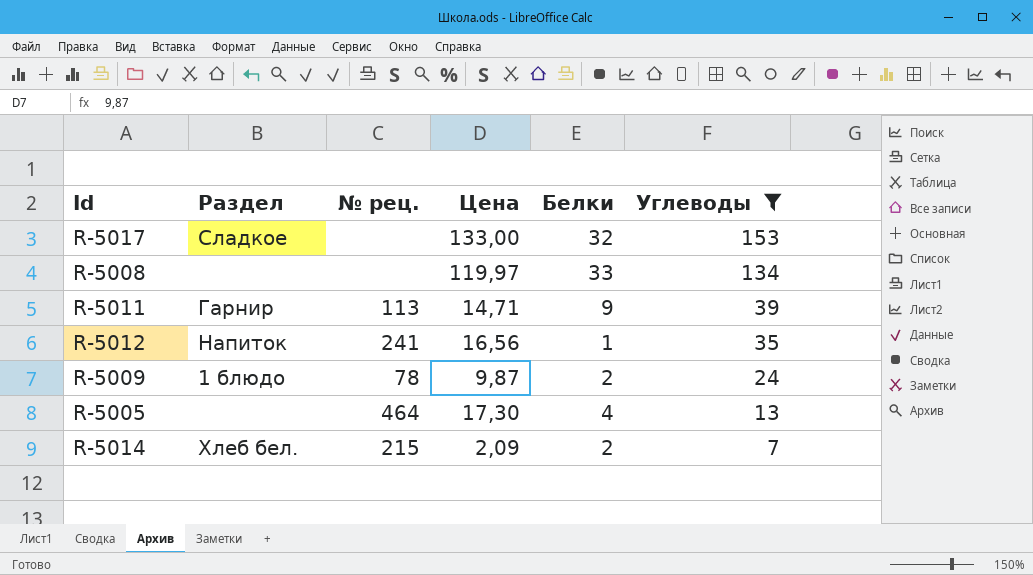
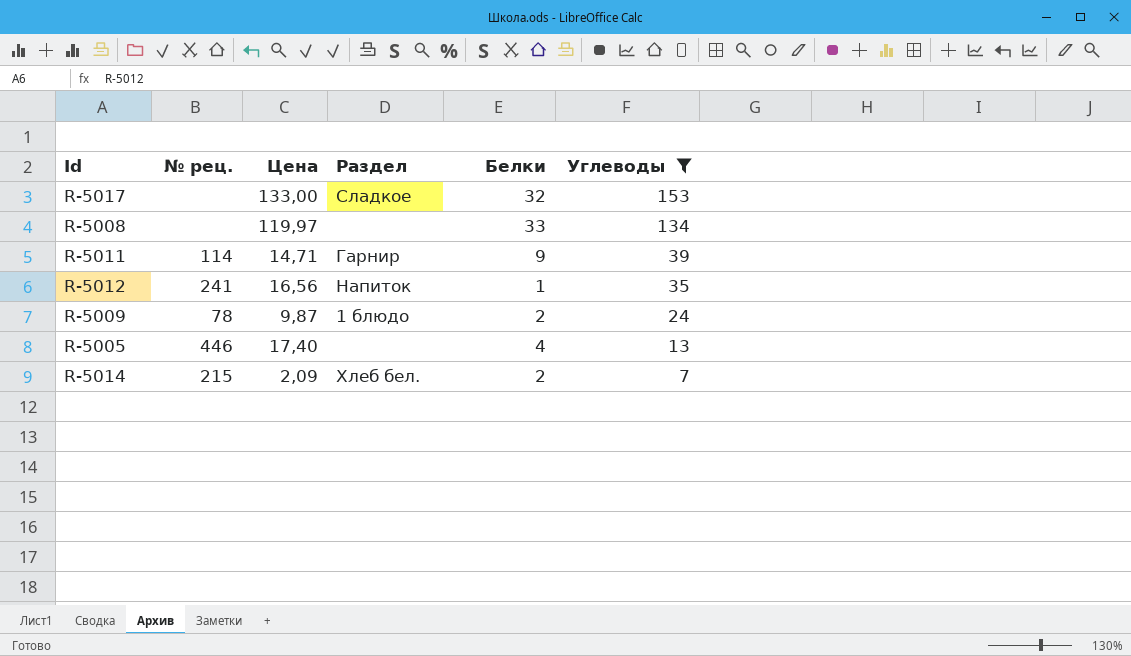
column Раздел | position: 2 -> 4
R-5011 | № рец.: 113 -> 114
R-5005 | № рец.: 464 -> 446
R-5005 | Цена: 17,30 -> 17,40

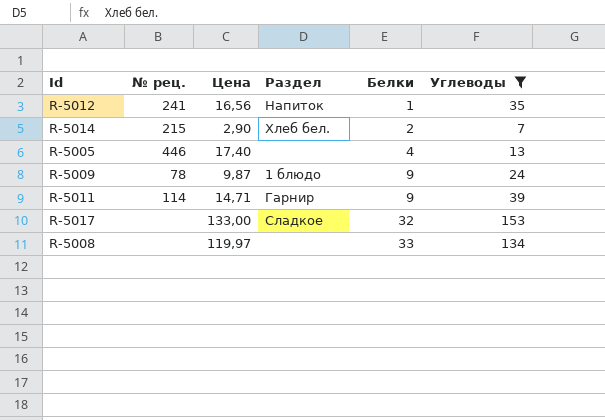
row order: Углеводы descending -> Белки ascending
R-5014 | Цена: 2,09 -> 2,90
R-5009 | Белки: 2 -> 9

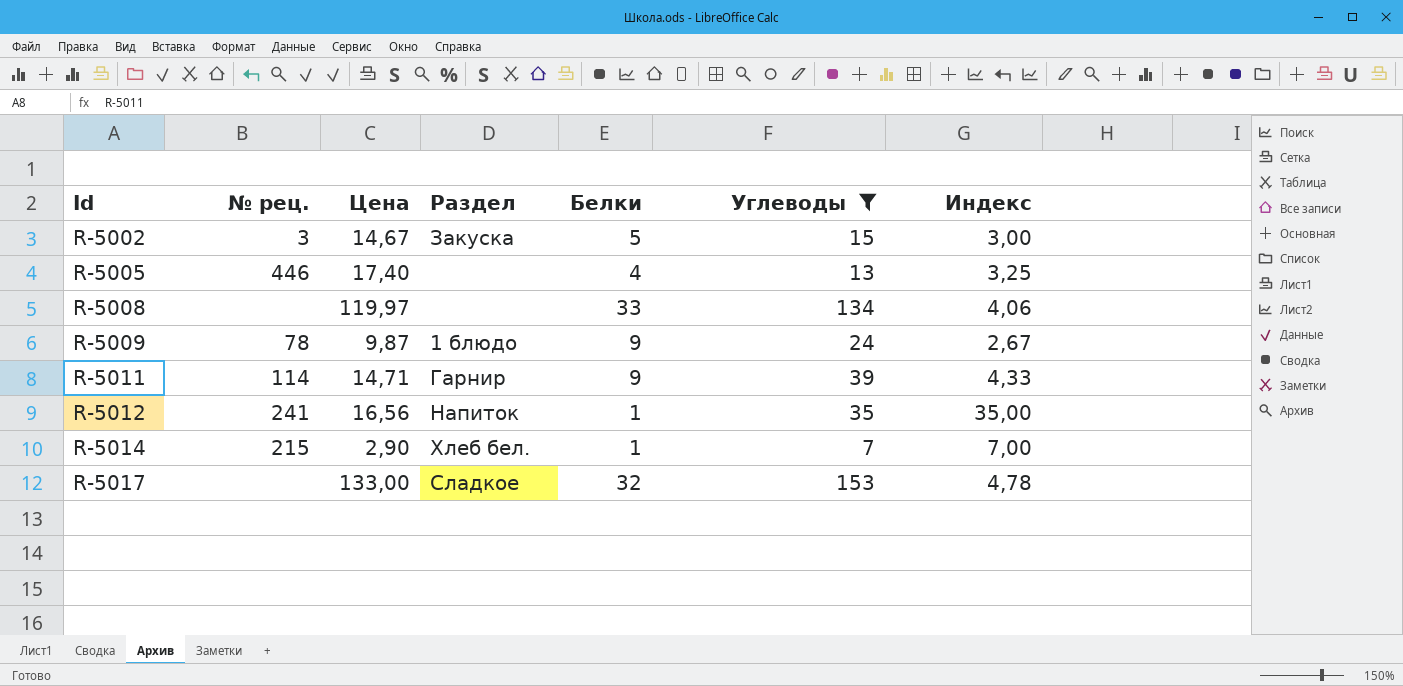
row order: Белки ascending -> Id ascending
column Индекс | formula: none -> [Углеводы] / [Белки]
row R-5002: none -> 3 | 14,67 | Закуска | 5 | 15 | 3,00
R-5014 | Белки: 2 -> 1

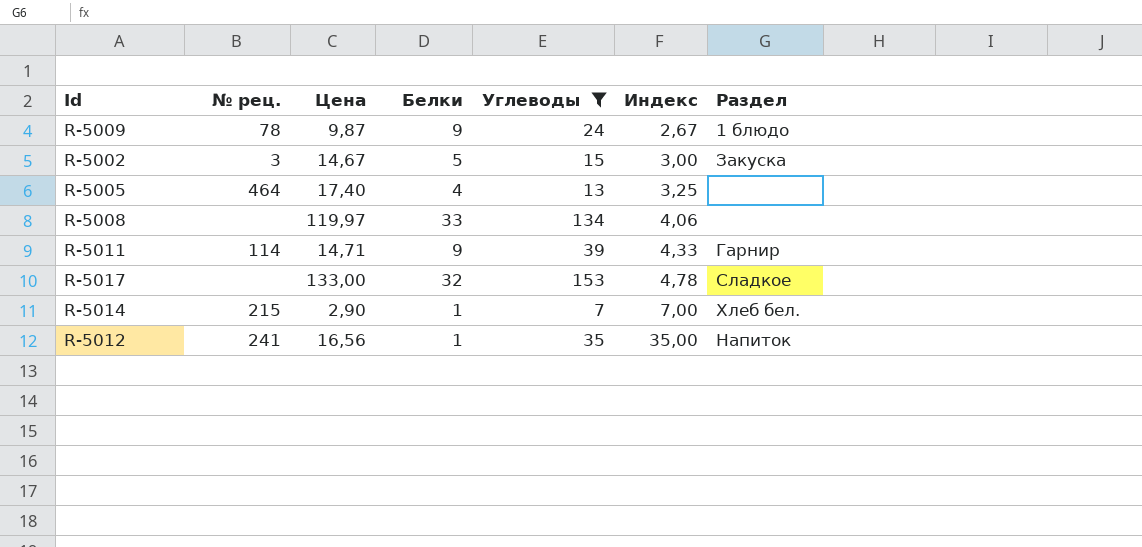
row order: Id ascending -> Индекс ascending
column Раздел | position: 4 -> 7
R-5005 | № рец.: 446 -> 464

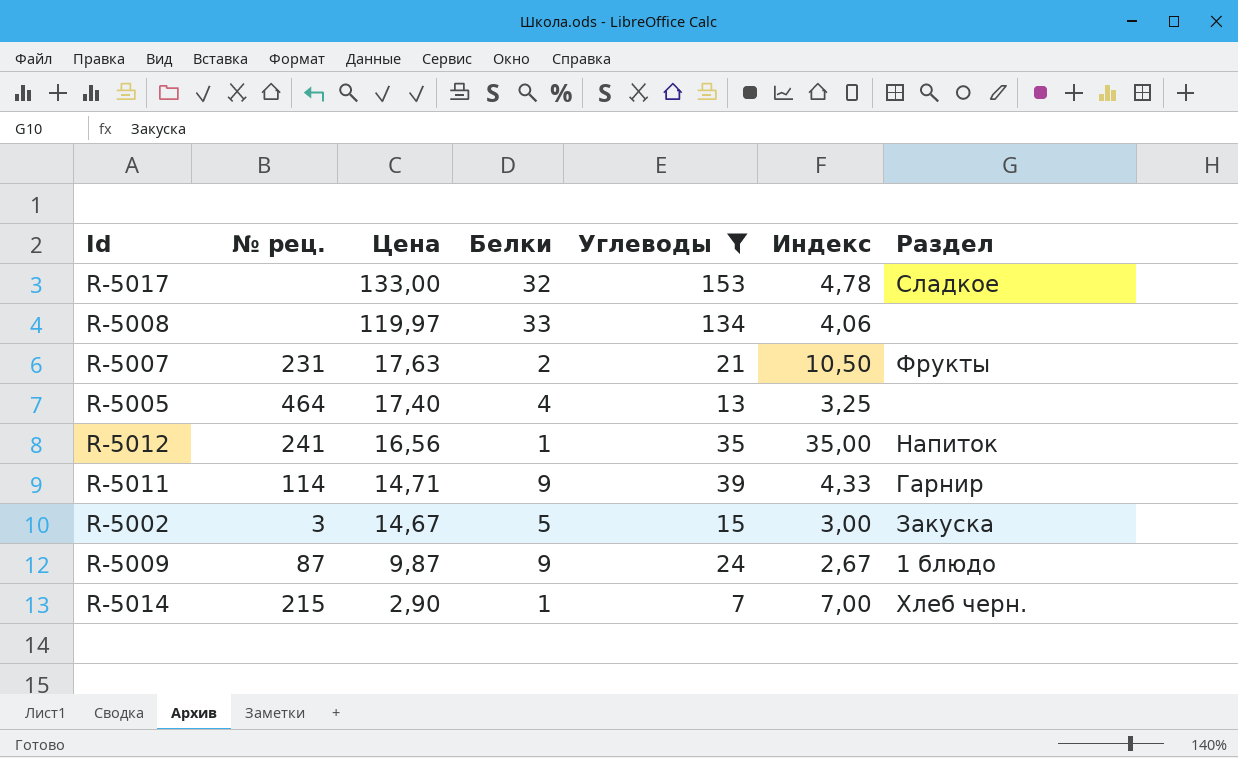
row order: Индекс ascending -> Цена descending
row R-5007: none -> 231 | 17,63 | 2 | 21 | 10,50 | Фрукты
R-5009 | № рец.: 78 -> 87
R-5014 | Раздел: Хлеб бел. -> Хлеб черн.

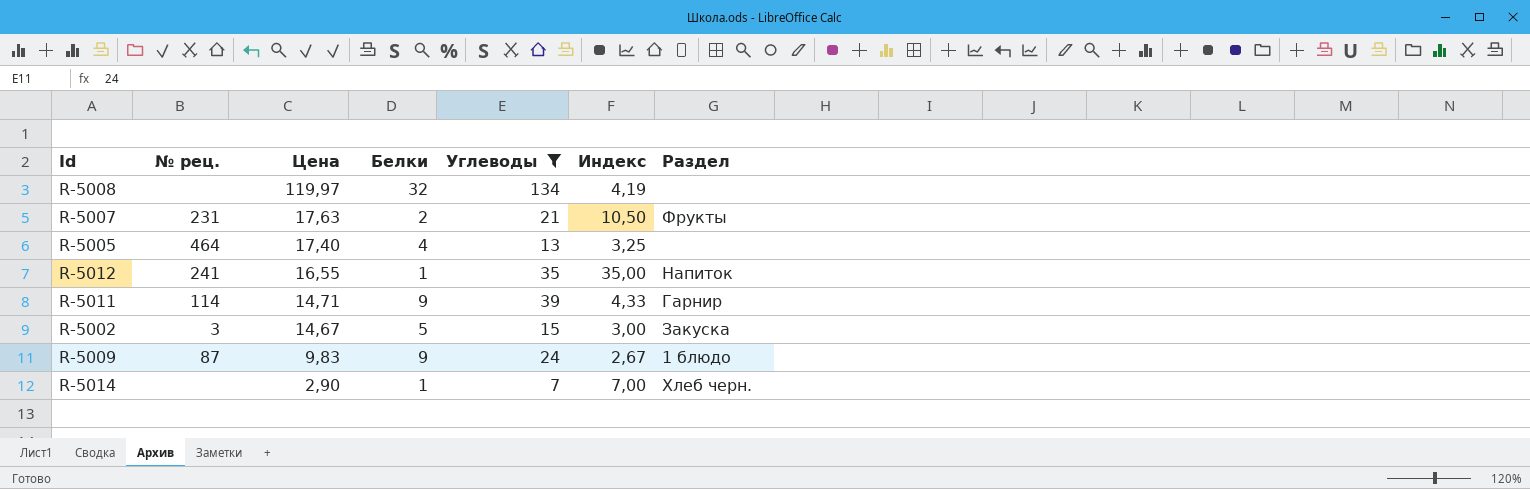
row R-5017: none | 133,00 | 32 | 153 | 4,78 | Сладкое -> none
R-5008 | Белки: 33 -> 32
R-5008 | Индекс: 4,06 -> 4,19
R-5012 | Цена: 16,56 -> 16,55
R-5009 | Цена: 9,87 -> 9,83
R-5014 | № рец.: 215 -> none

